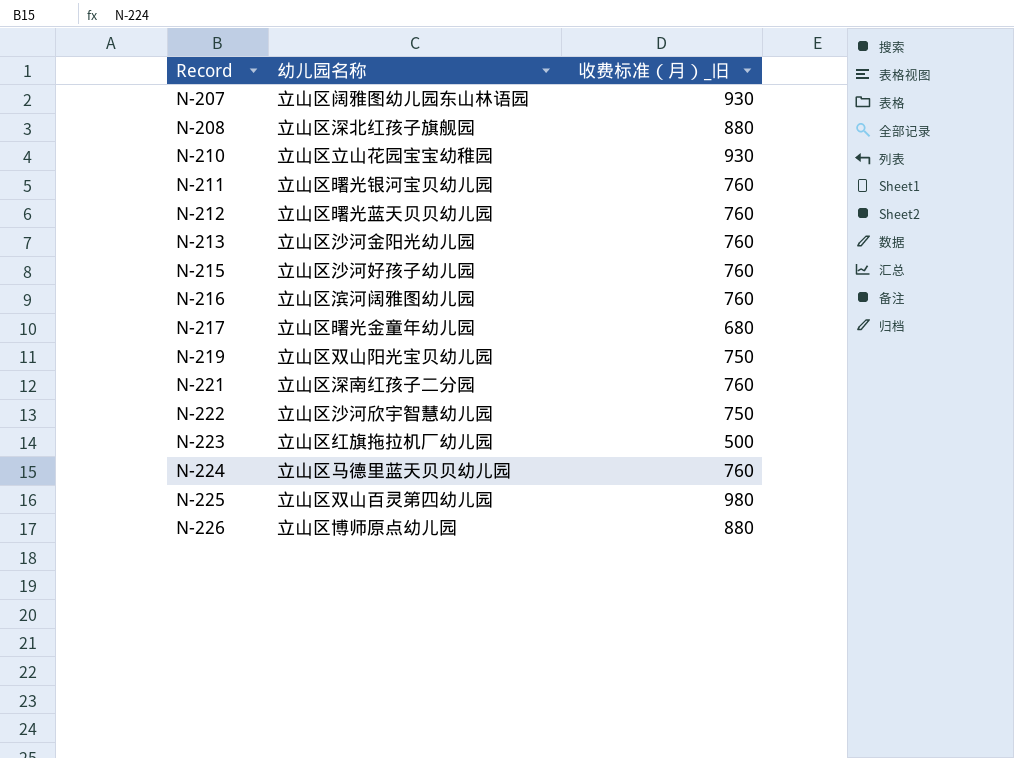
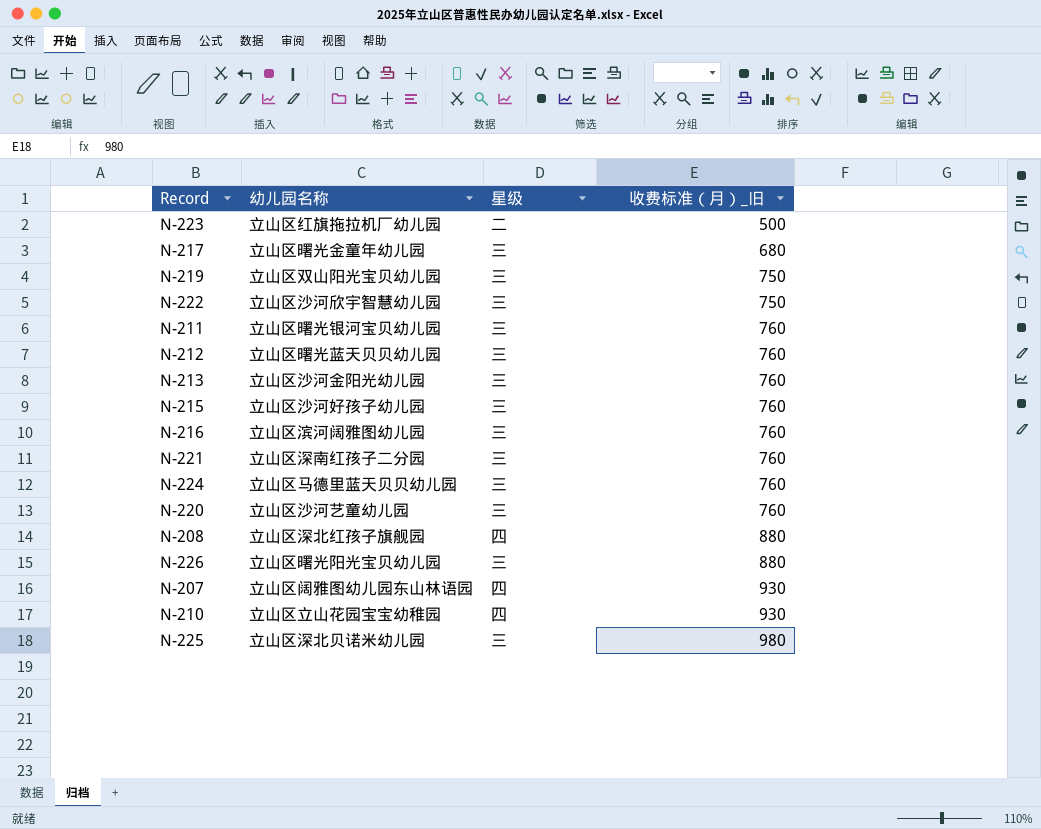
row order: Record ascending -> 收费标准（月）_旧 ascending
column 星级 | position: none -> 3
row N-220: none -> 立山区沙河艺童幼儿园 | 三 | 760
N-226 | 幼儿园名称: 立山区博师原点幼儿园 -> 立山区曙光阳光宝贝幼儿园
N-225 | 幼儿园名称: 立山区双山百灵第四幼儿园 -> 立山区深北贝诺米幼儿园

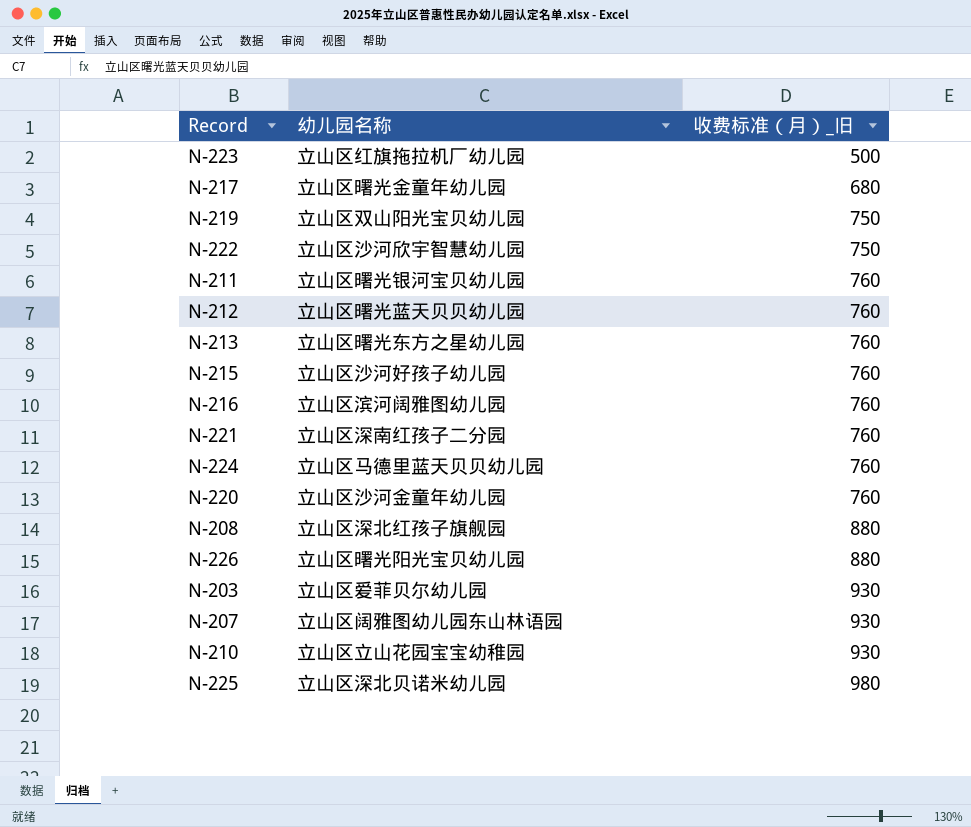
column 星级 | position: 3 -> none
N-213 | 幼儿园名称: 立山区沙河金阳光幼儿园 -> 立山区曙光东方之星幼儿园
N-220 | 幼儿园名称: 立山区沙河艺童幼儿园 -> 立山区沙河金童年幼儿园
row N-203: none -> 立山区爱菲贝尔幼儿园 | 930

